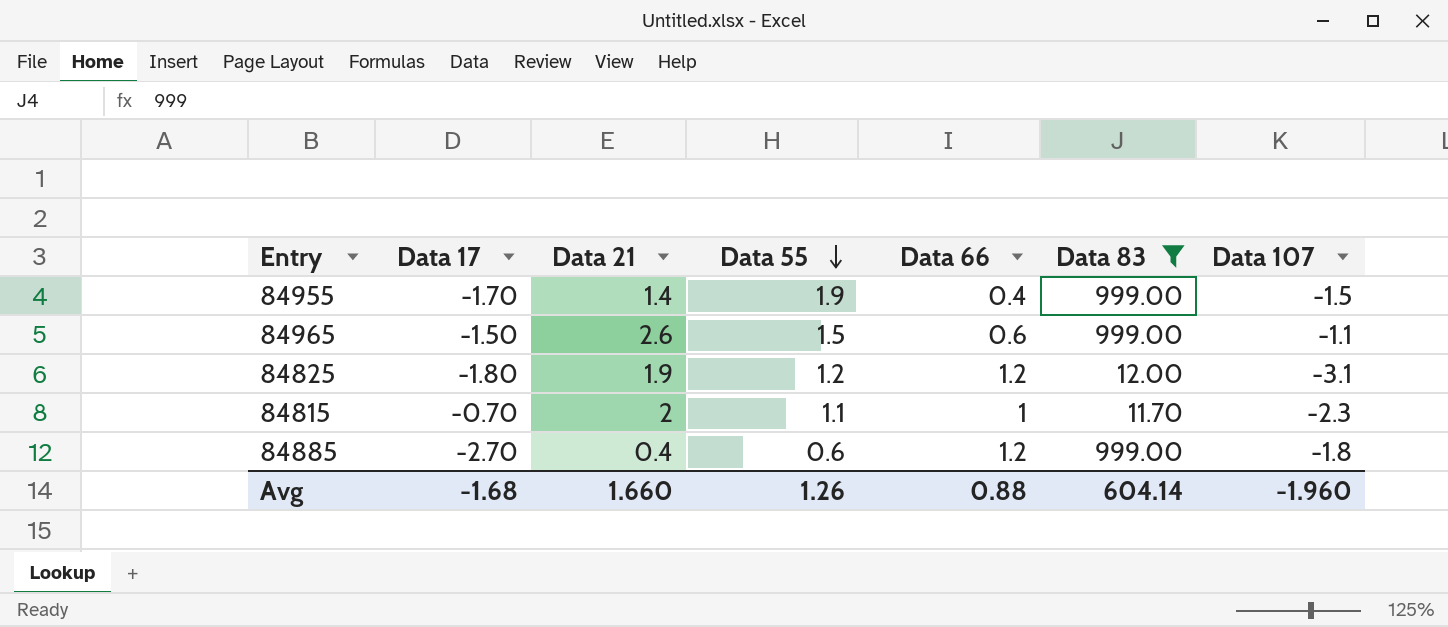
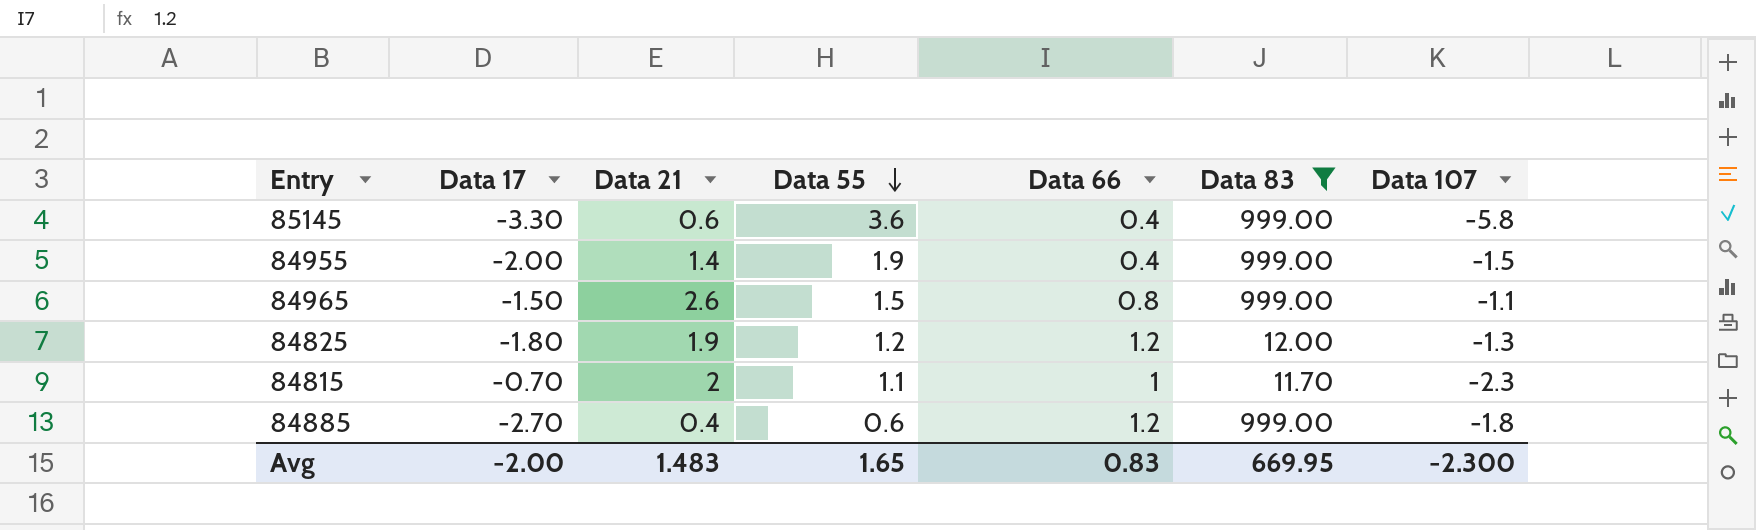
row 85145: none -> -3.30 | 0.6 | 3.6 | 0.4 | 999.00 | -5.8
84955 | Data 17: -1.70 -> -2.00
84965 | Data 66: 0.6 -> 0.8
84825 | Data 107: -3.1 -> -1.3
Avg | Data 17: -1.68 -> -2.00
Avg | Data 21: 1.660 -> 1.483
Avg | Data 55: 1.26 -> 1.65
Avg | Data 66: 0.88 -> 0.83
Avg | Data 83: 604.14 -> 669.95
Avg | Data 107: -1.960 -> -2.300

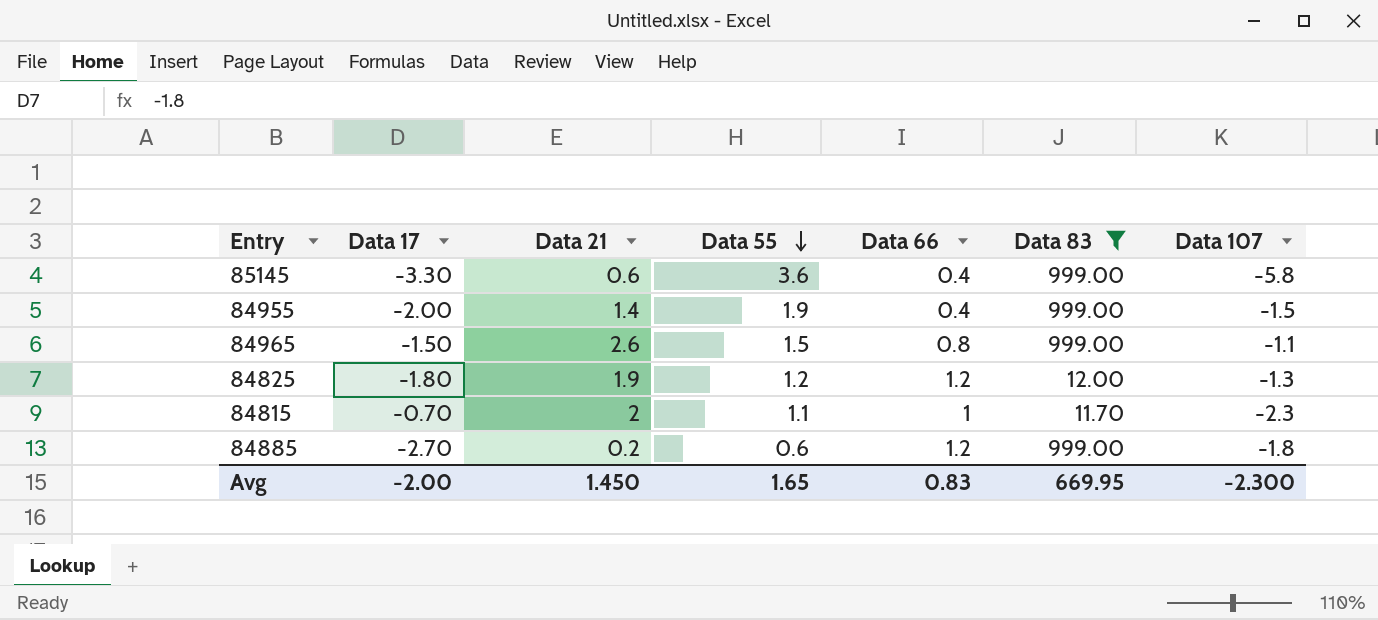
84885 | Data 21: 0.4 -> 0.2
Avg | Data 21: 1.483 -> 1.450

